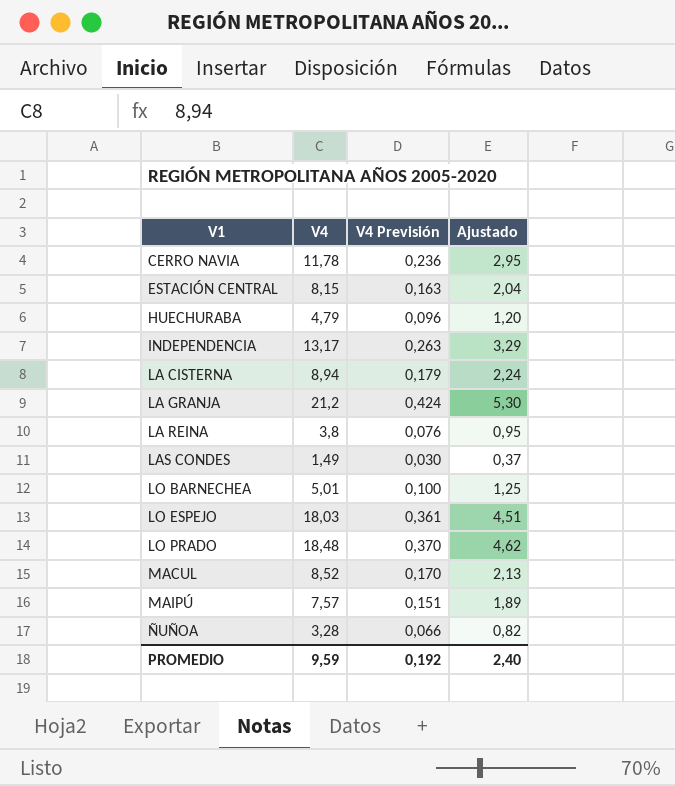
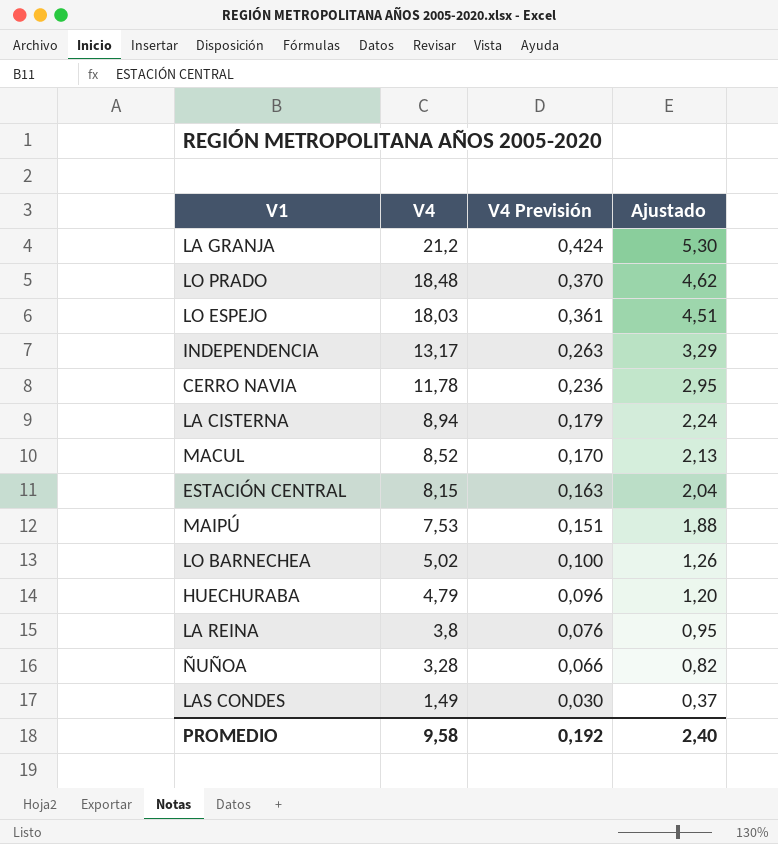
row order: V1 ascending -> V4 descending
MAIPÚ | V4: 7,57 -> 7,53
MAIPÚ | Ajustado: 1,89 -> 1,88
LO BARNECHEA | V4: 5,01 -> 5,02
LO BARNECHEA | Ajustado: 1,25 -> 1,26
PROMEDIO | V4: 9,59 -> 9,58

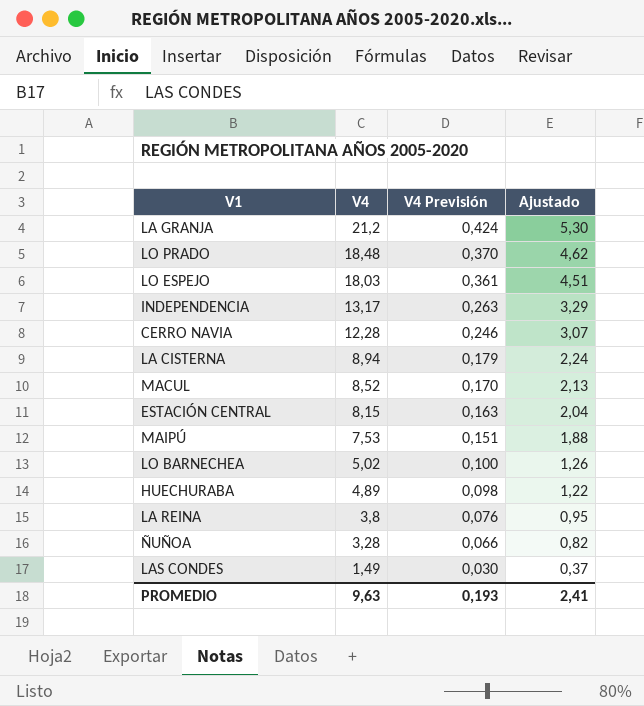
CERRO NAVIA | V4: 11,78 -> 12,28
CERRO NAVIA | V4 Previsión: 0,236 -> 0,246
CERRO NAVIA | Ajustado: 2,95 -> 3,07
HUECHURABA | V4: 4,79 -> 4,89
HUECHURABA | V4 Previsión: 0,096 -> 0,098
HUECHURABA | Ajustado: 1,20 -> 1,22
PROMEDIO | V4: 9,58 -> 9,63
PROMEDIO | V4 Previsión: 0,192 -> 0,193
PROMEDIO | Ajustado: 2,40 -> 2,41

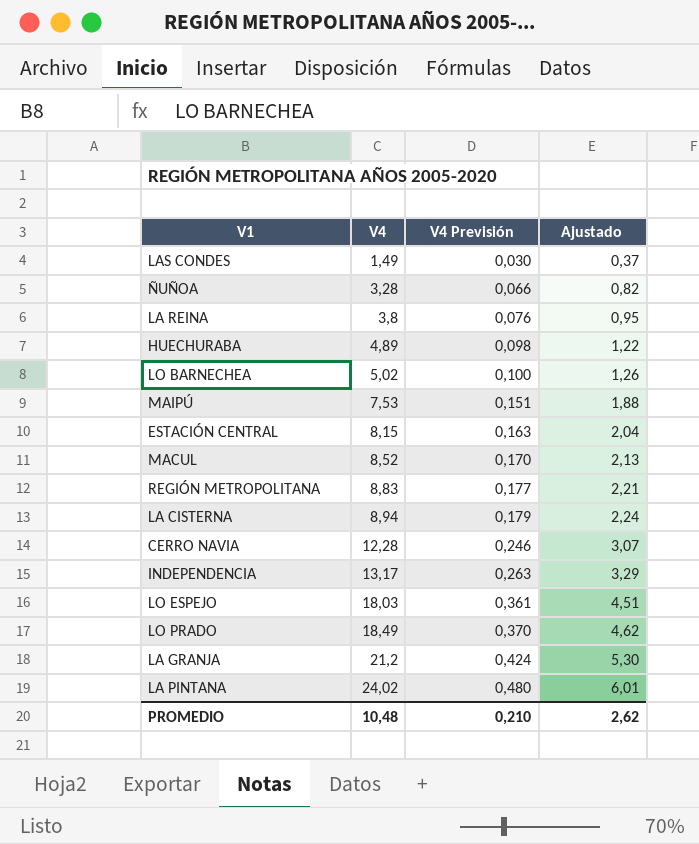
row order: V4 descending -> V4 ascending
row REGIÓN METROPOLITANA: none -> 8,83 | 0,177 | 2,21
LO PRADO | V4: 18,48 -> 18,49
row LA PINTANA: none -> 24,02 | 0,480 | 6,01
PROMEDIO | V4: 9,63 -> 10,48
PROMEDIO | V4 Previsión: 0,193 -> 0,210
PROMEDIO | Ajustado: 2,41 -> 2,62

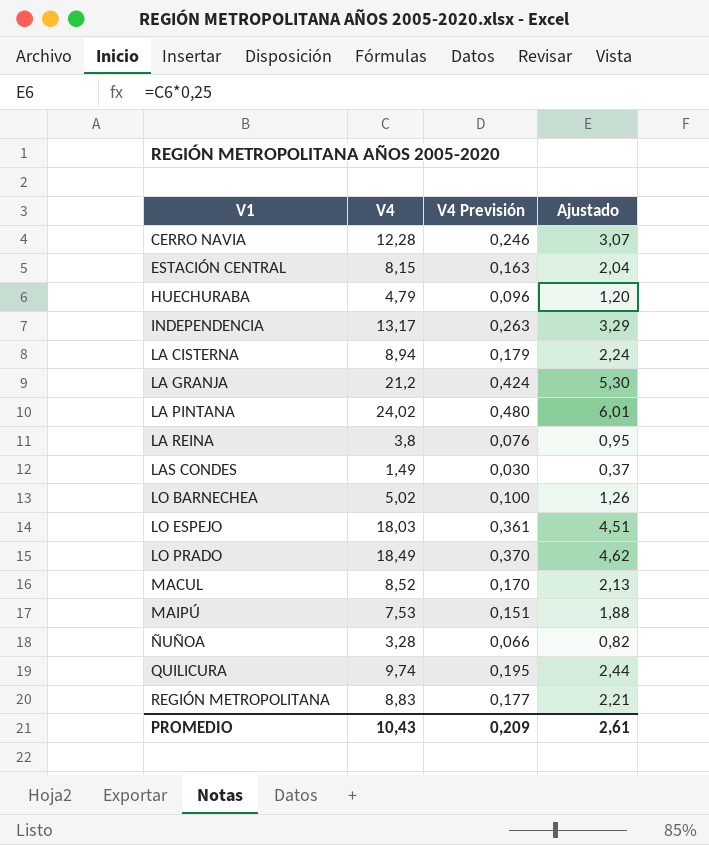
row order: V4 ascending -> V1 ascending
HUECHURABA | V4: 4,89 -> 4,79
HUECHURABA | V4 Previsión: 0,098 -> 0,096
HUECHURABA | Ajustado: 1,22 -> 1,20
row QUILICURA: none -> 9,74 | 0,195 | 2,44
PROMEDIO | V4: 10,48 -> 10,43
PROMEDIO | V4 Previsión: 0,210 -> 0,209
PROMEDIO | Ajustado: 2,62 -> 2,61

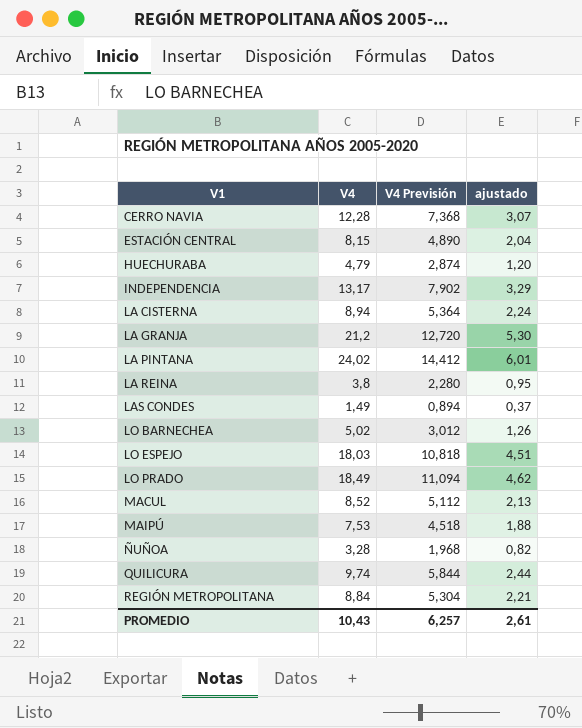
column V4 Previsión | formula: [V4] * 0,02 -> [V4] * 0,6
column name: Ajustado -> ajustado
REGIÓN METROPOLITANA | V4: 8,83 -> 8,84
PROMEDIO | V4 Previsión: 0,209 -> 6,257

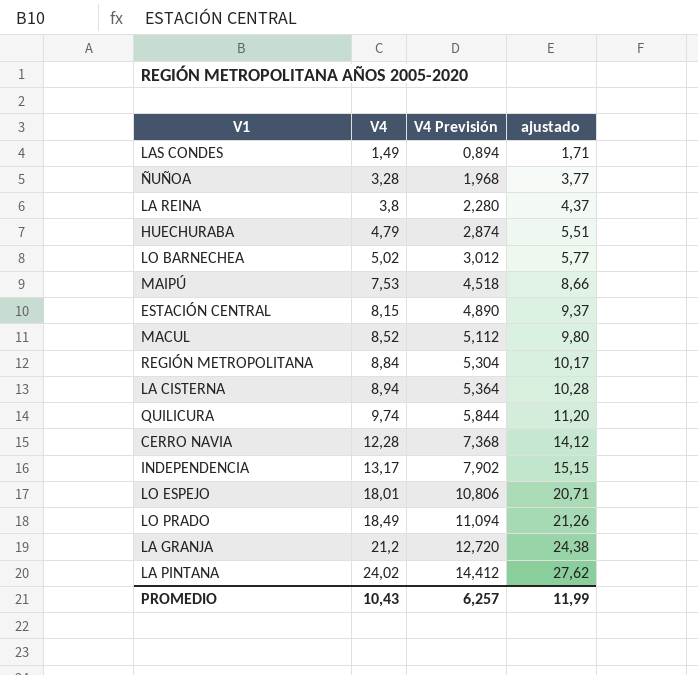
row order: V1 ascending -> V4 ascending
column ajustado | formula: [V4] * 0,25 -> [V4] * 1,15
LO ESPEJO | V4: 18,03 -> 18,01
LO ESPEJO | V4 Previsión: 10,818 -> 10,806
PROMEDIO | ajustado: 2,61 -> 11,99

